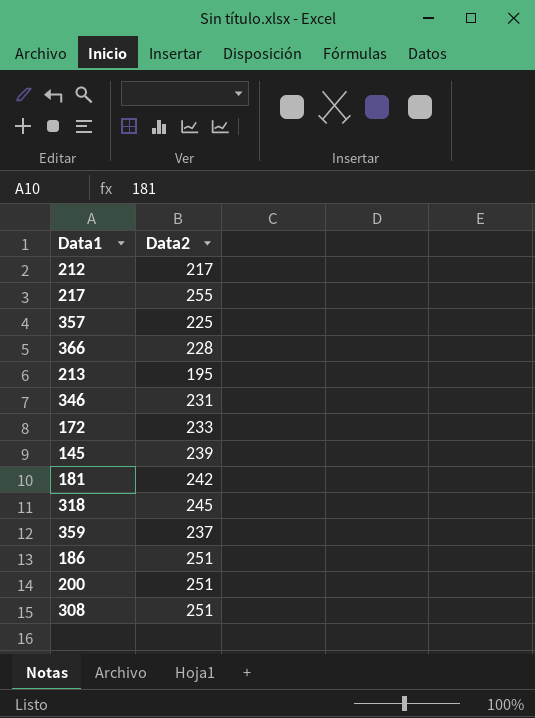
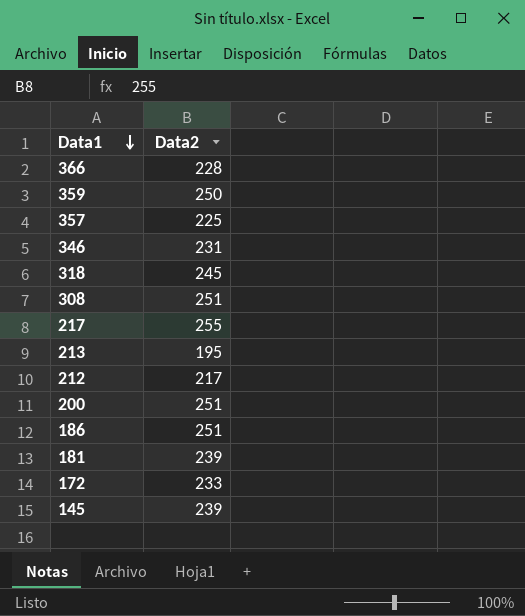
row order: none -> Data1 descending
359 | Data2: 237 -> 250
181 | Data2: 242 -> 239

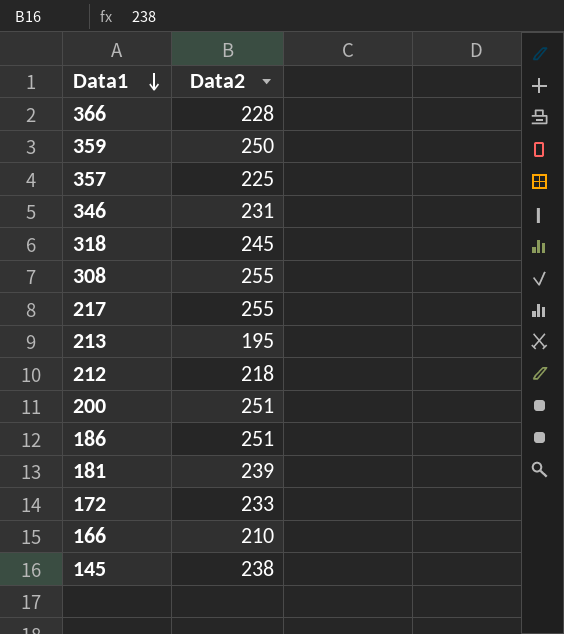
308 | Data2: 251 -> 255
212 | Data2: 217 -> 218
row 166: none -> 210
145 | Data2: 239 -> 238

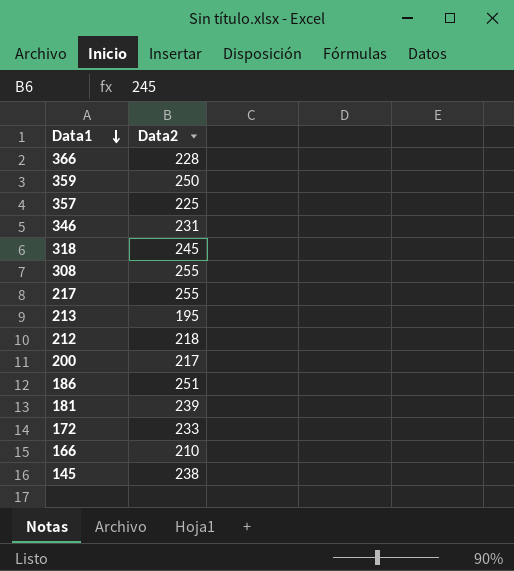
200 | Data2: 251 -> 217

